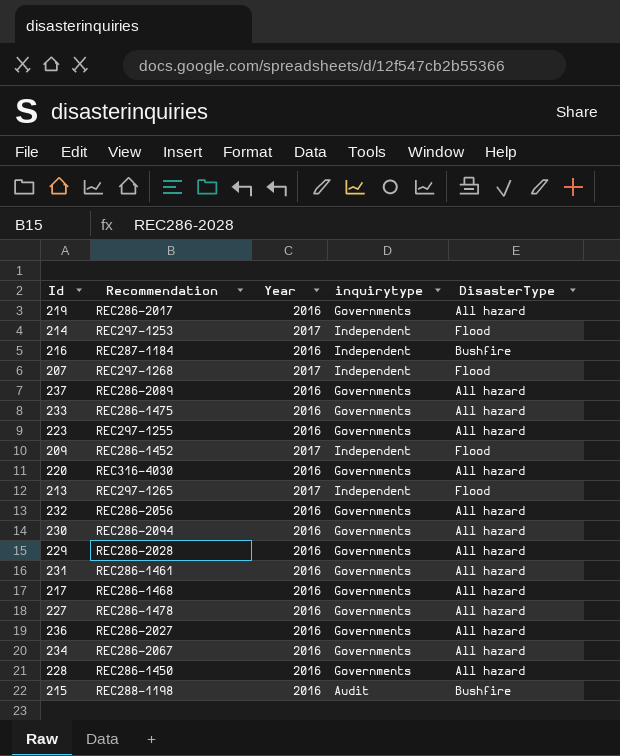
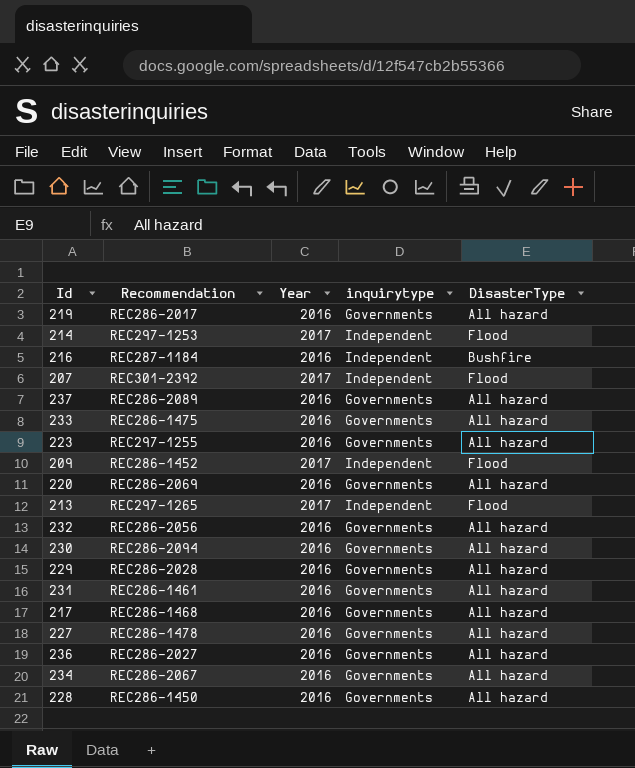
row 215: REC288-1198 | 2016 | Audit | Bushfire -> none
207 | Recommendation: REC297-1268 -> REC301-2392
220 | Recommendation: REC316-4030 -> REC286-2069

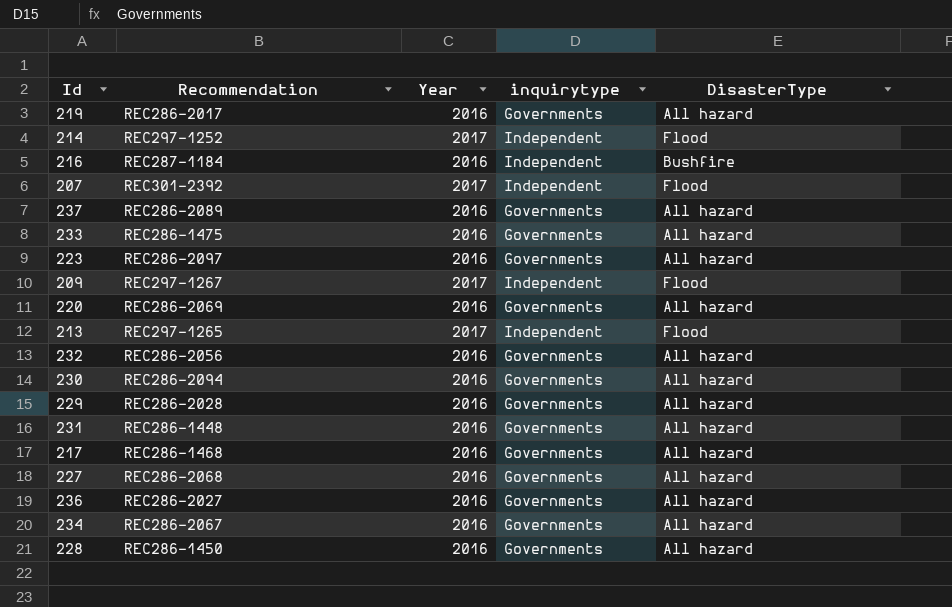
214 | Recommendation: REC297-1253 -> REC297-1252
223 | Recommendation: REC297-1255 -> REC286-2097
209 | Recommendation: REC286-1452 -> REC297-1267
231 | Recommendation: REC286-1461 -> REC286-1448
227 | Recommendation: REC286-1478 -> REC286-2068

